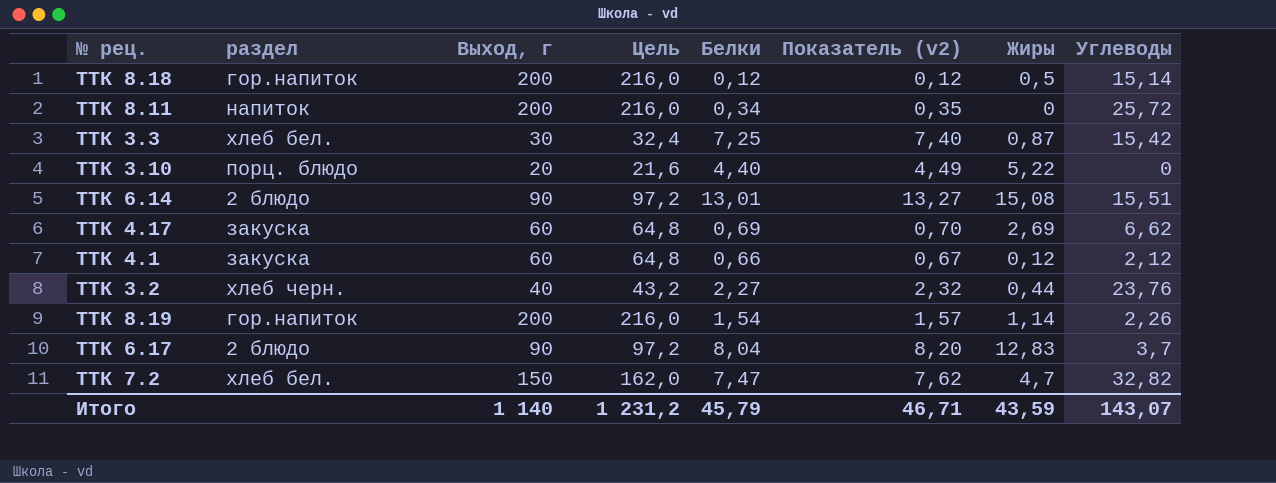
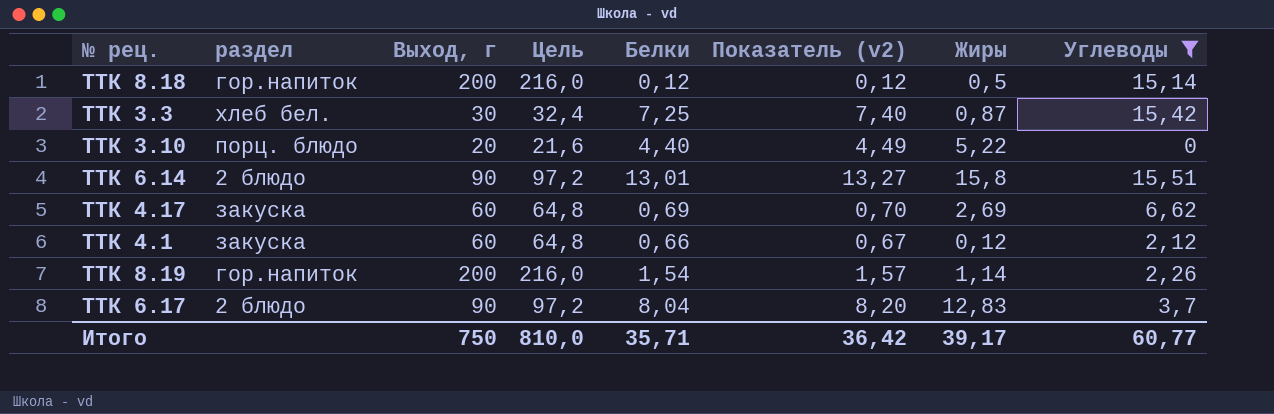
filter: none -> Углеводы <= 15,51
ТТК 6.14 | Жиры: 15,08 -> 15,8
Итого | Выход, г: 1 140 -> 750
Итого | Цель: 1 231,2 -> 810,0
Итого | Белки: 45,79 -> 35,71
Итого | Показатель (v2): 46,71 -> 36,42
Итого | Жиры: 43,59 -> 39,17
Итого | Углеводы: 143,07 -> 60,77

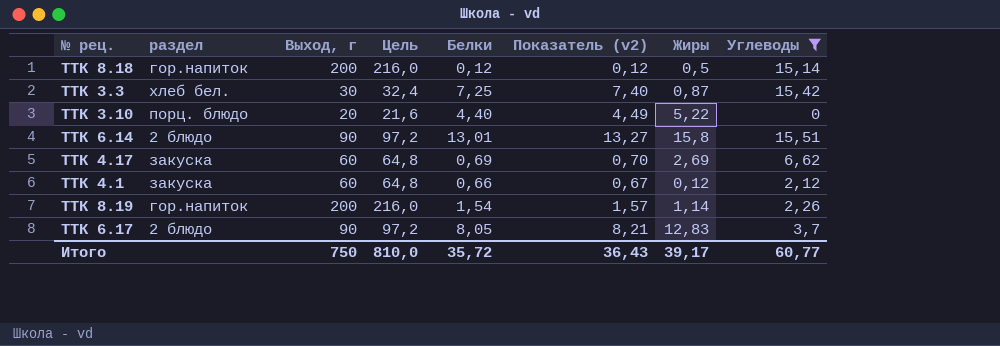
ТТК 6.17 | Белки: 8,04 -> 8,05
ТТК 6.17 | Показатель (v2): 8,20 -> 8,21
Итого | Белки: 35,71 -> 35,72
Итого | Показатель (v2): 36,42 -> 36,43

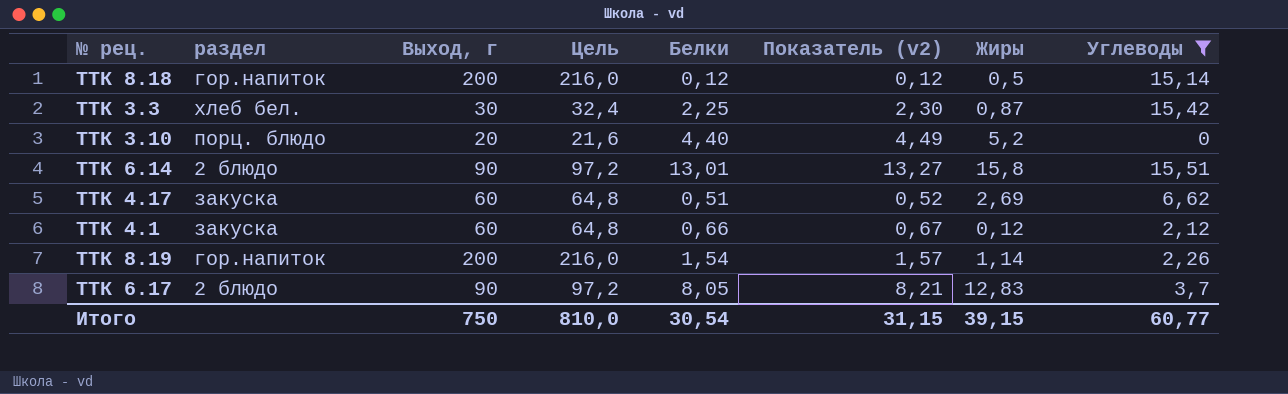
ТТК 3.3 | Белки: 7,25 -> 2,25
ТТК 3.3 | Показатель (v2): 7,40 -> 2,30
ТТК 3.10 | Жиры: 5,22 -> 5,2
ТТК 4.17 | Белки: 0,69 -> 0,51
ТТК 4.17 | Показатель (v2): 0,70 -> 0,52
Итого | Белки: 35,72 -> 30,54
Итого | Показатель (v2): 36,43 -> 31,15
Итого | Жиры: 39,17 -> 39,15

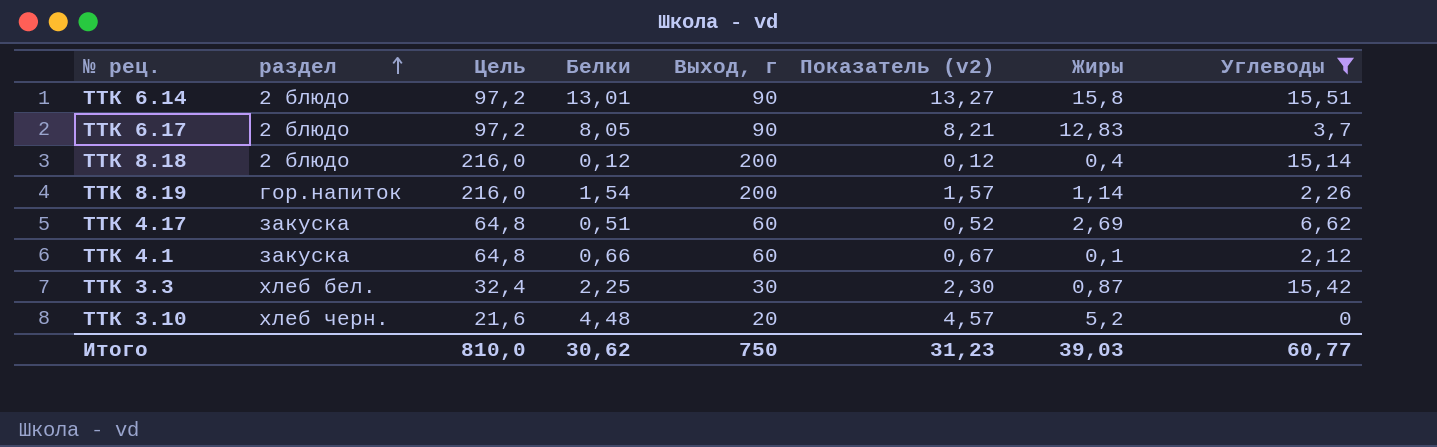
row order: none -> раздел ascending
column Выход, г | position: 3 -> 5
ТТК 8.18 | раздел: гор.напиток -> 2 блюдо
ТТК 8.18 | Жиры: 0,5 -> 0,4
ТТК 4.1 | Жиры: 0,12 -> 0,1
ТТК 3.10 | раздел: порц. блюдо -> хлеб черн.
ТТК 3.10 | Белки: 4,40 -> 4,48
ТТК 3.10 | Показатель (v2): 4,49 -> 4,57
Итого | Белки: 30,54 -> 30,62
Итого | Показатель (v2): 31,15 -> 31,23
Итого | Жиры: 39,15 -> 39,03

